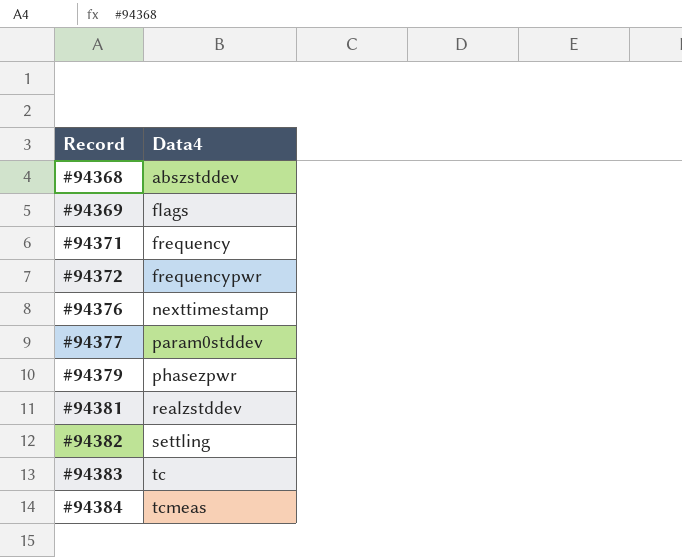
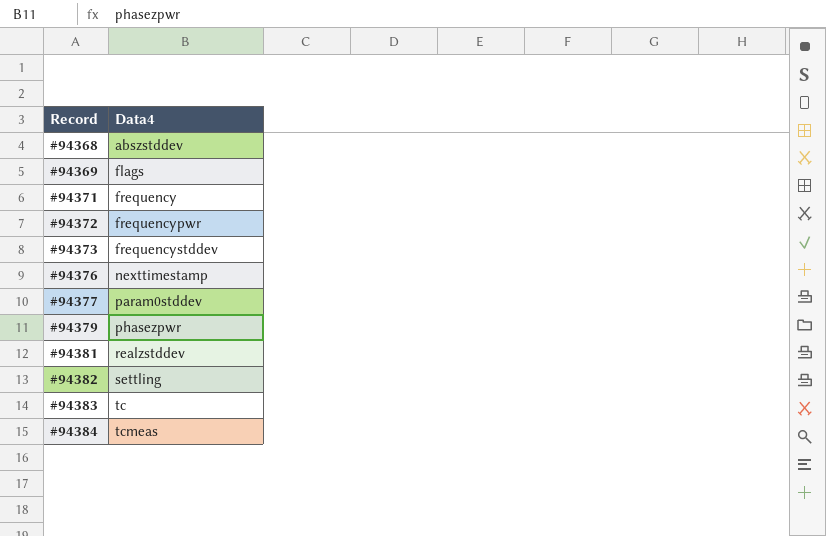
row #94373: none -> frequencystddev

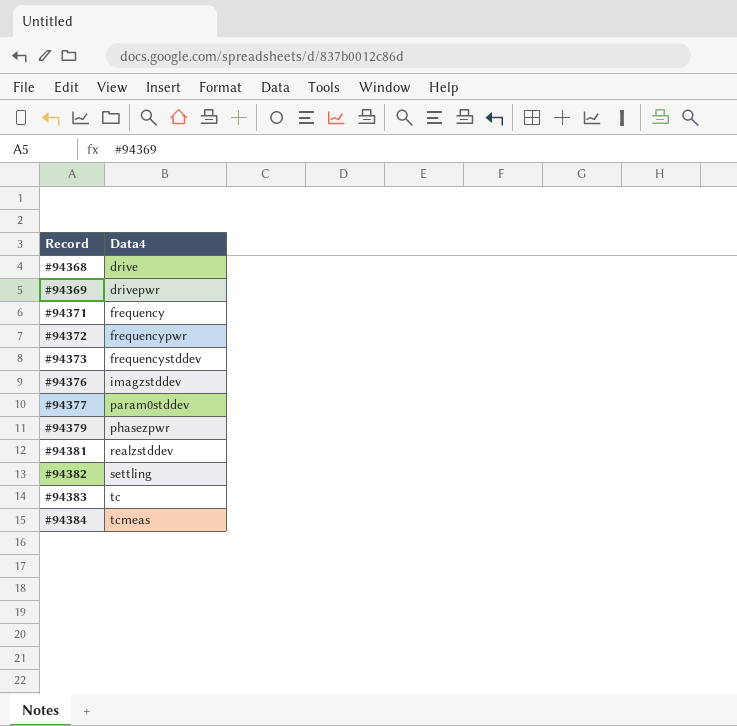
#94368 | Data4: abszstddev -> drive
#94369 | Data4: flags -> drivepwr
#94376 | Data4: nexttimestamp -> imagzstddev

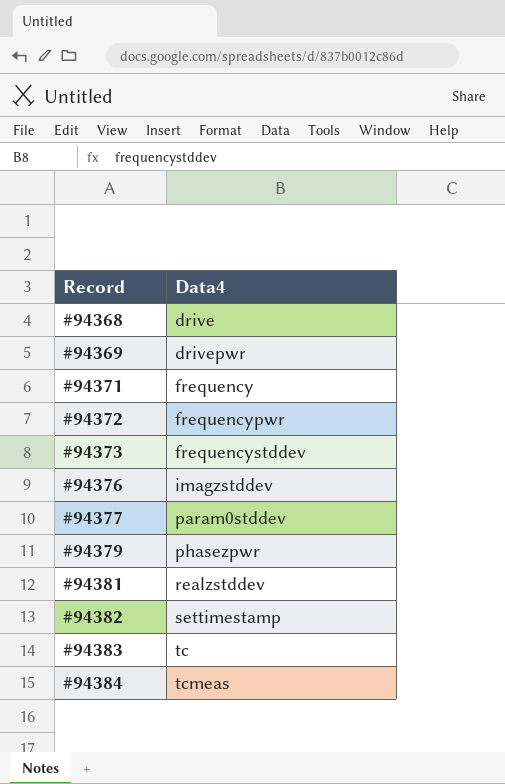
#94382 | Data4: settling -> settimestamp

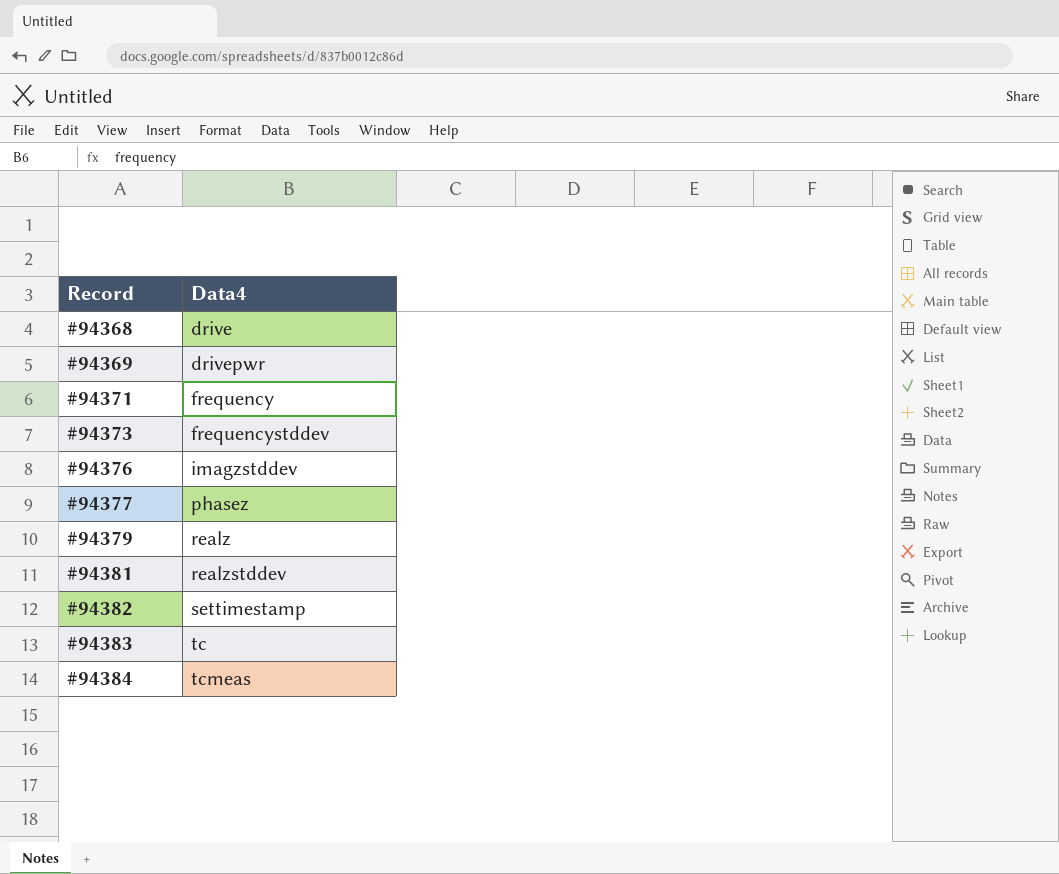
row #94372: frequencypwr -> none
#94377 | Data4: param0stddev -> phasez
#94379 | Data4: phasezpwr -> realz

